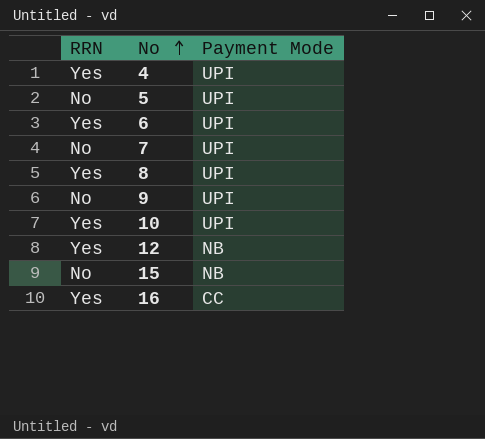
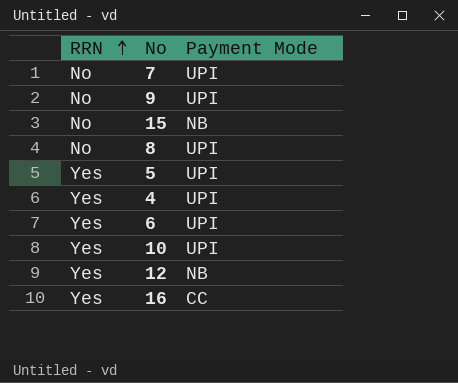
row order: No ascending -> RRN ascending
8 | RRN: Yes -> No
5 | RRN: No -> Yes

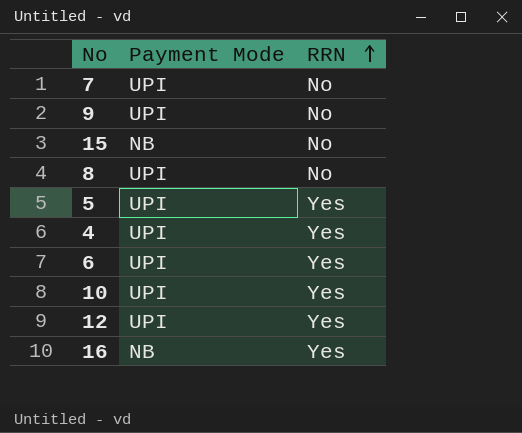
column RRN | position: 1 -> 3
12 | Payment Mode: NB -> UPI
16 | Payment Mode: CC -> NB

